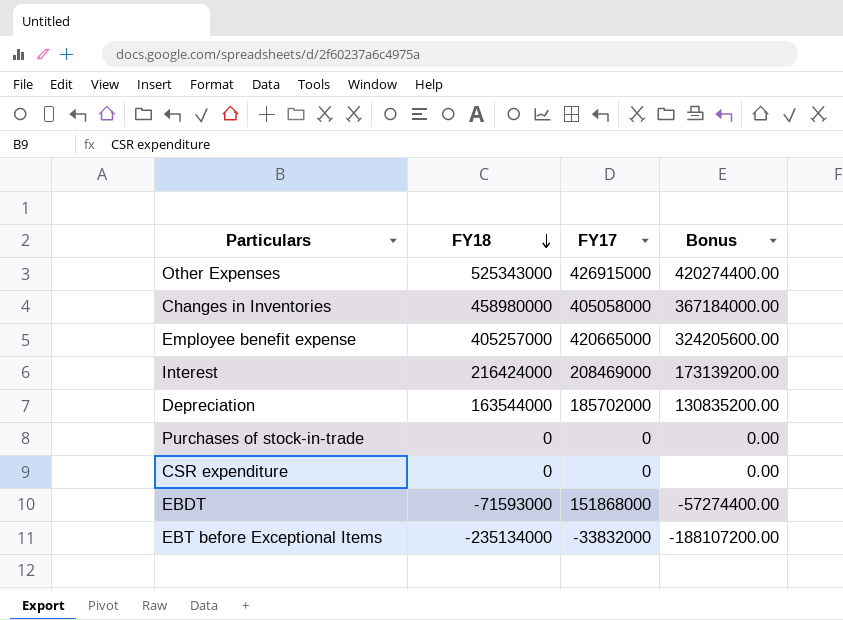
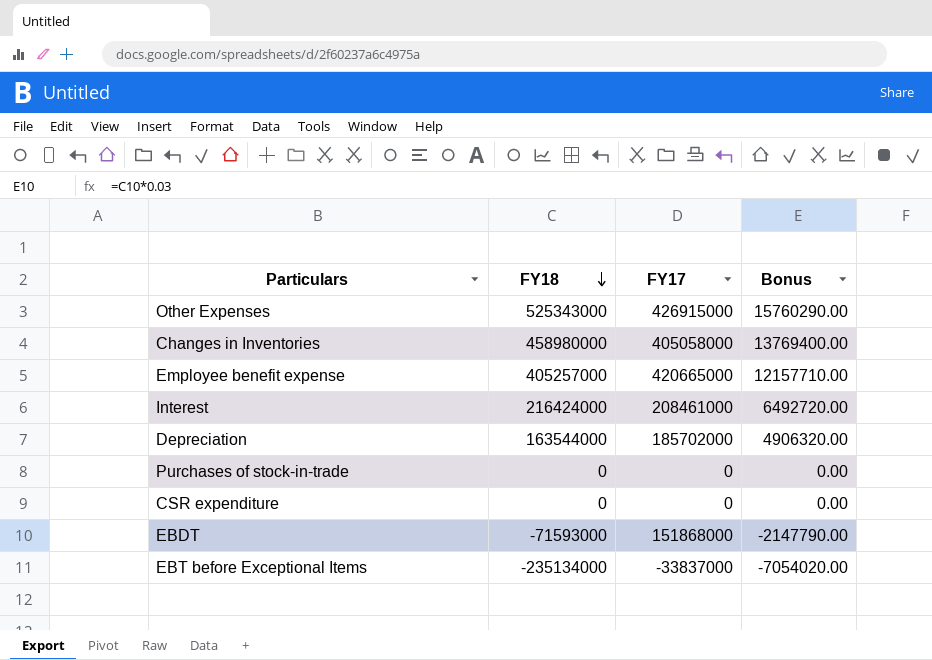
column Bonus | formula: [FY18] * 0.8 -> [FY18] * 0.03
Interest | FY17: 208469000 -> 208461000
EBT before Exceptional Items | FY17: -33832000 -> -33837000

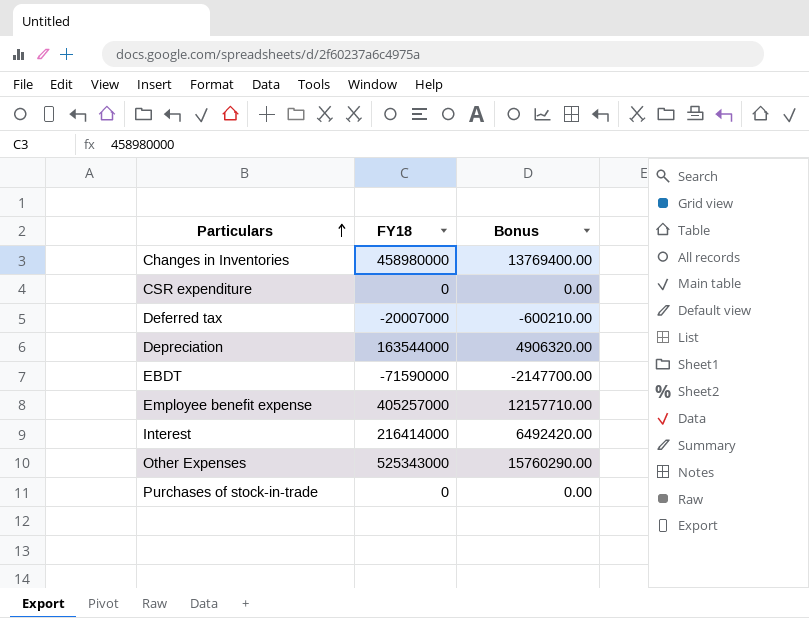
row order: FY18 descending -> Particulars ascending
column FY17 | position: 3 -> none
row EBT before Exceptional Items: -235134000 | -33837000 | -7054020.00 -> none
row Deferred tax: none -> -20007000 | -600210.00
EBDT | FY18: -71593000 -> -71590000
EBDT | Bonus: -2147790.00 -> -2147700.00
Interest | FY18: 216424000 -> 216414000
Interest | Bonus: 6492720.00 -> 6492420.00

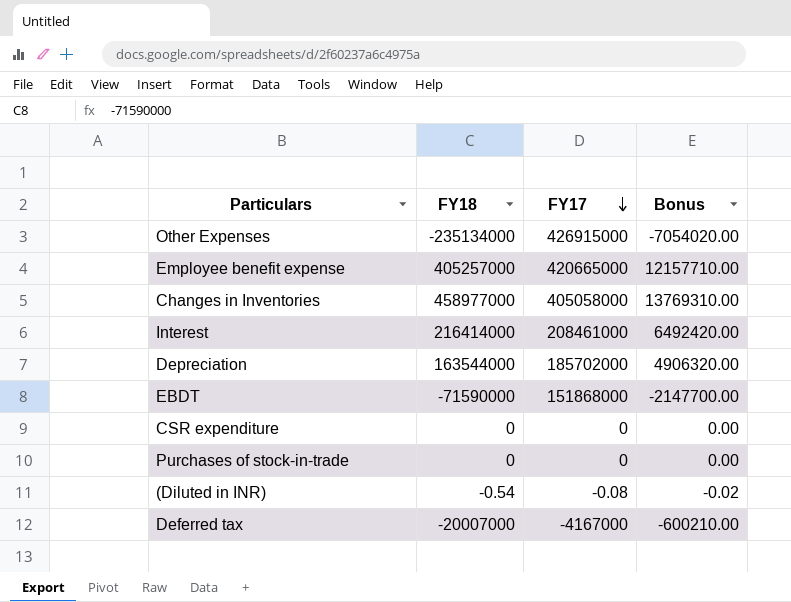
row order: Particulars ascending -> FY17 descending
column FY17 | position: none -> 3
Other Expenses | FY18: 525343000 -> -235134000
Other Expenses | Bonus: 15760290.00 -> -7054020.00
Changes in Inventories | FY18: 458980000 -> 458977000
Changes in Inventories | Bonus: 13769400.00 -> 13769310.00
row (Diluted in INR): none -> -0.54 | -0.08 | -0.02

